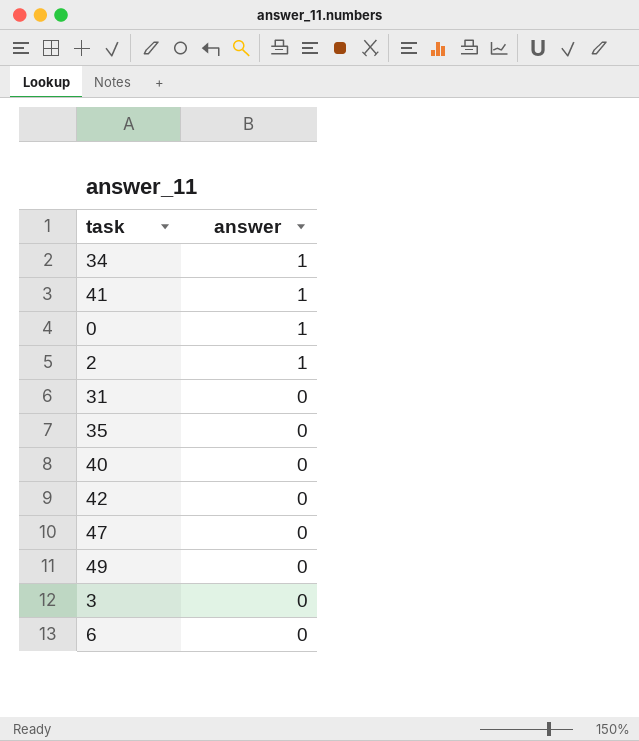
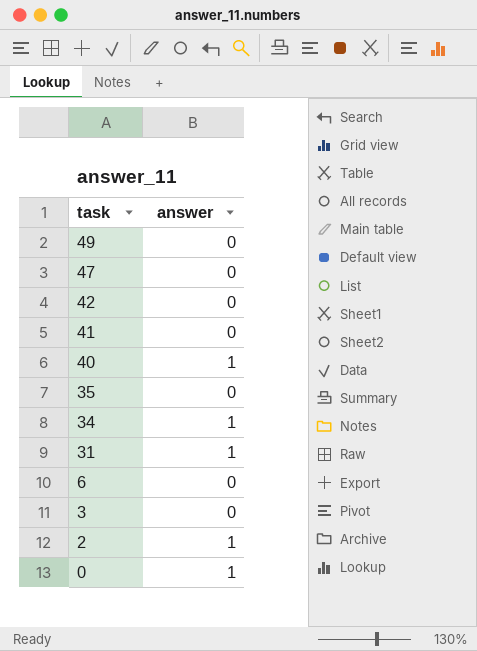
row order: answer descending -> task descending
41 | answer: 1 -> 0
40 | answer: 0 -> 1
31 | answer: 0 -> 1

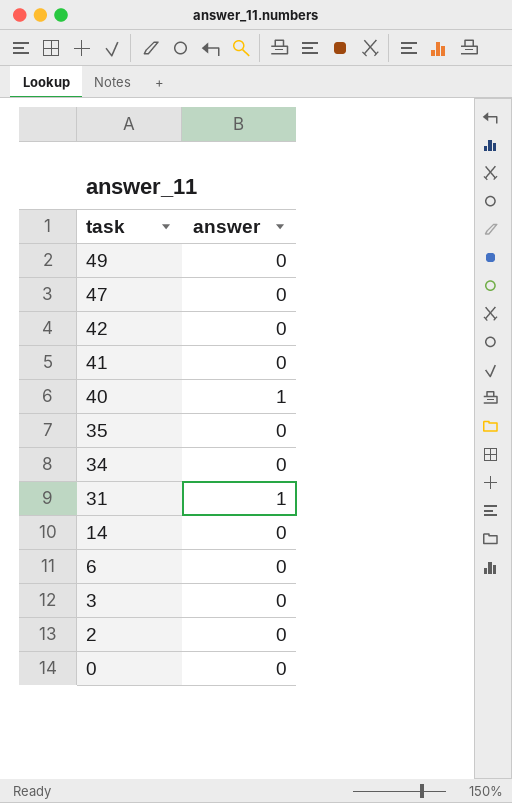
34 | answer: 1 -> 0
row 14: none -> 0
2 | answer: 1 -> 0
0 | answer: 1 -> 0

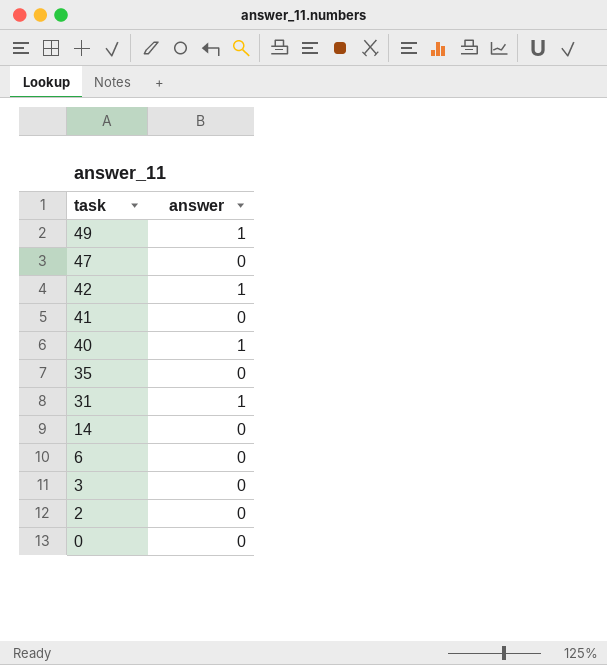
row 34: 0 -> none
49 | answer: 0 -> 1
42 | answer: 0 -> 1

